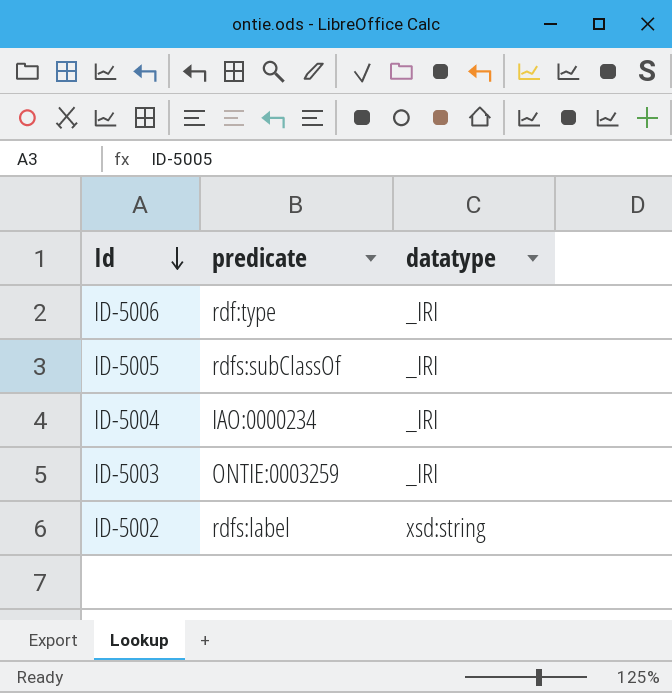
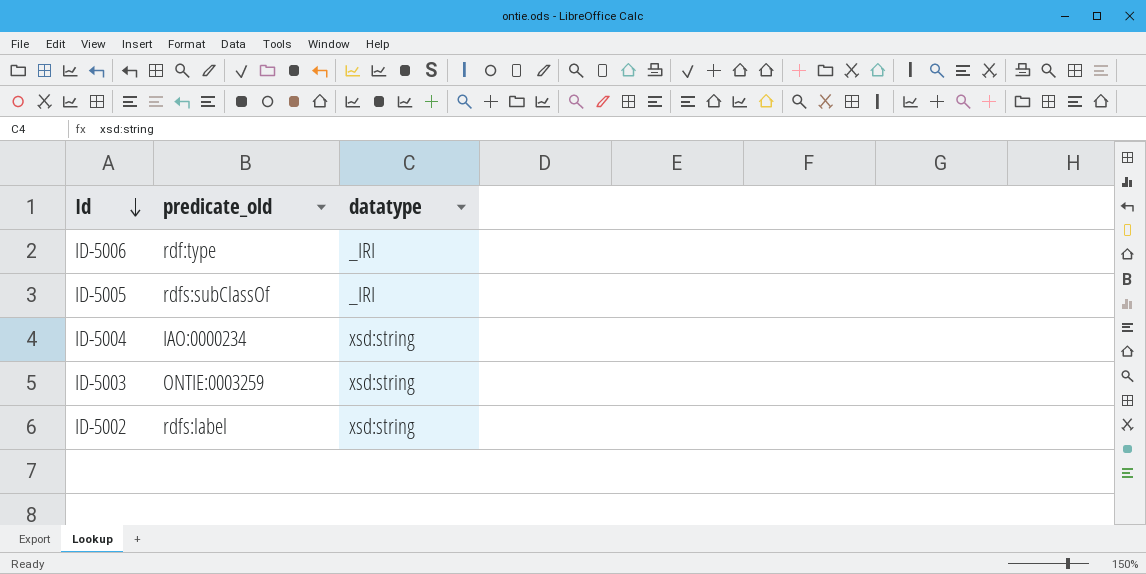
column name: predicate -> predicate_old
ID-5004 | datatype: _IRI -> xsd:string
ID-5003 | datatype: _IRI -> xsd:string

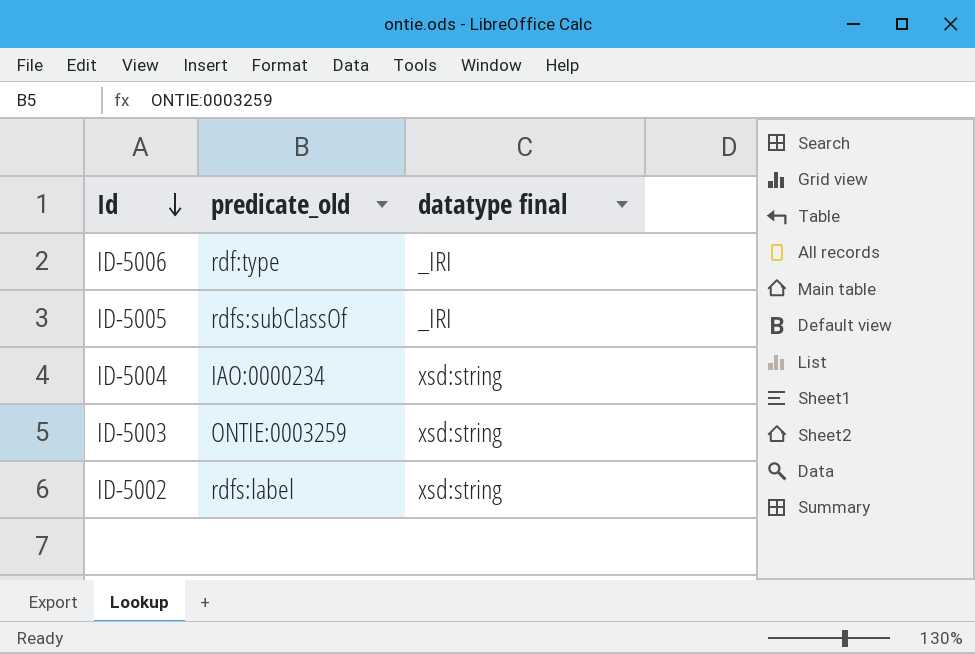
column name: datatype -> datatype final

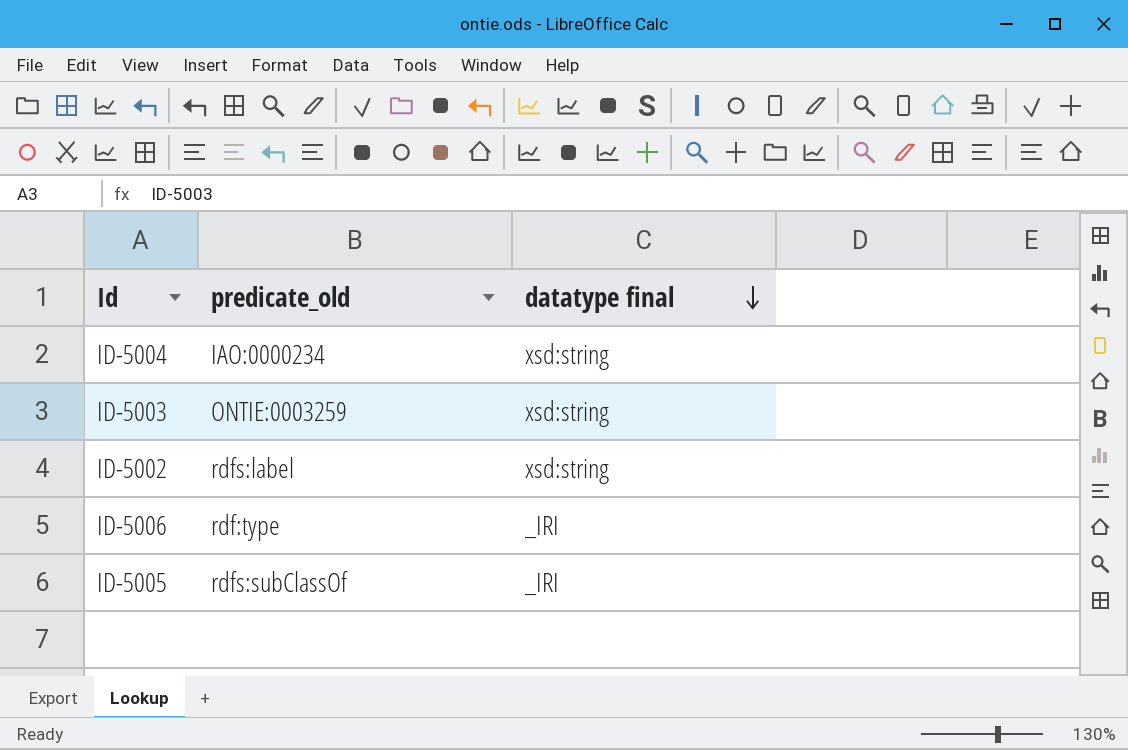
row order: Id descending -> datatype final descending

